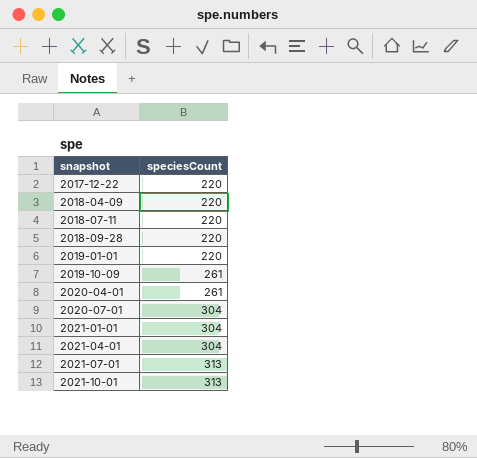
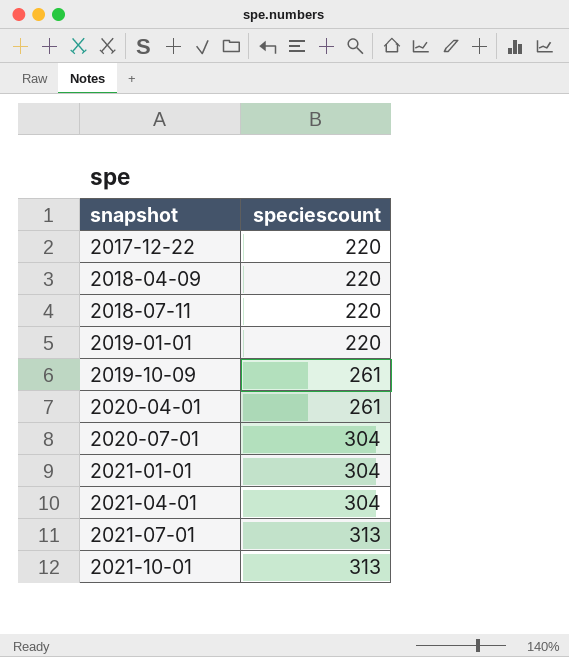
column name: speciesCount -> speciescount
row 2018-09-28: 220 -> none

